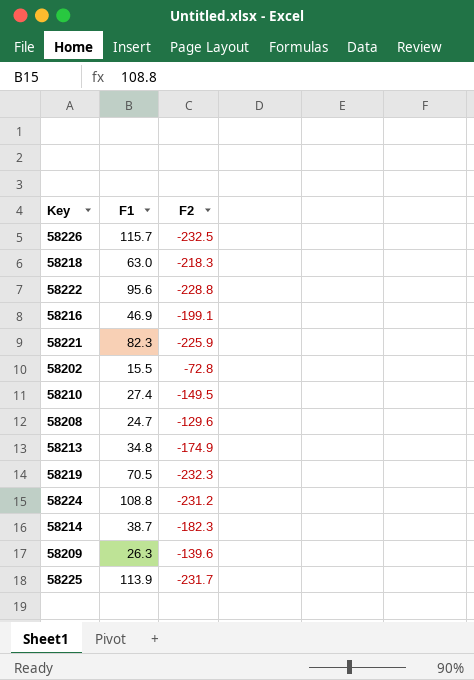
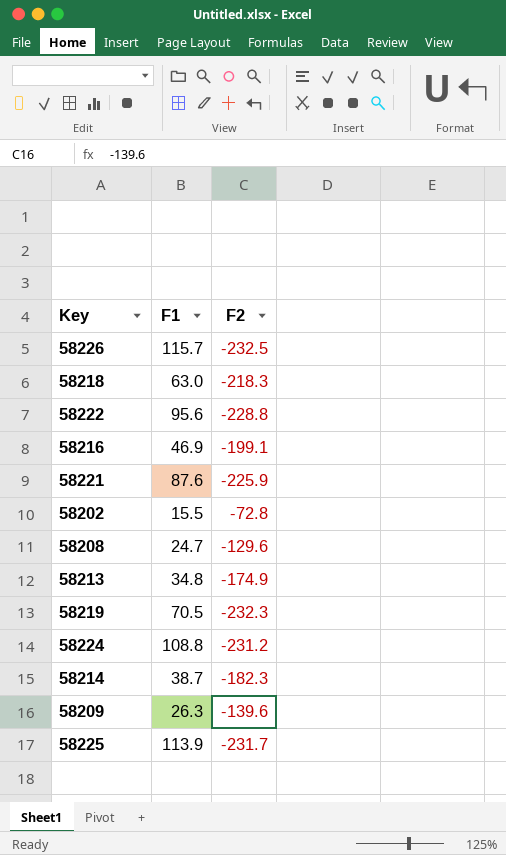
row 58210: 27.4 | -149.5 -> none
58221 | F1: 82.3 -> 87.6

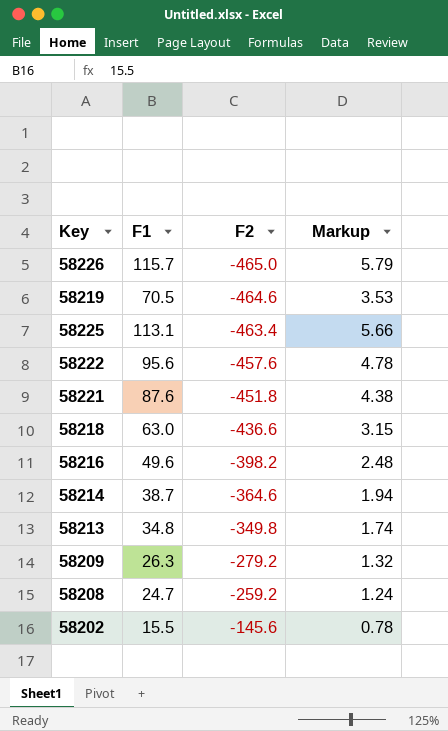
row order: none -> F2 ascending
column Markup | formula: none -> [F1] * 0.05
row 58224: 108.8 | -231.2 -> none
58226 | F2: -232.5 -> -465.0
58219 | F2: -232.3 -> -464.6
58225 | F1: 113.9 -> 113.1
58225 | F2: -231.7 -> -463.4
58222 | F2: -228.8 -> -457.6
58221 | F2: -225.9 -> -451.8
58218 | F2: -218.3 -> -436.6
58216 | F1: 46.9 -> 49.6
58216 | F2: -199.1 -> -398.2
58214 | F2: -182.3 -> -364.6
58213 | F2: -174.9 -> -349.8
58209 | F2: -139.6 -> -279.2
58208 | F2: -129.6 -> -259.2
58202 | F2: -72.8 -> -145.6

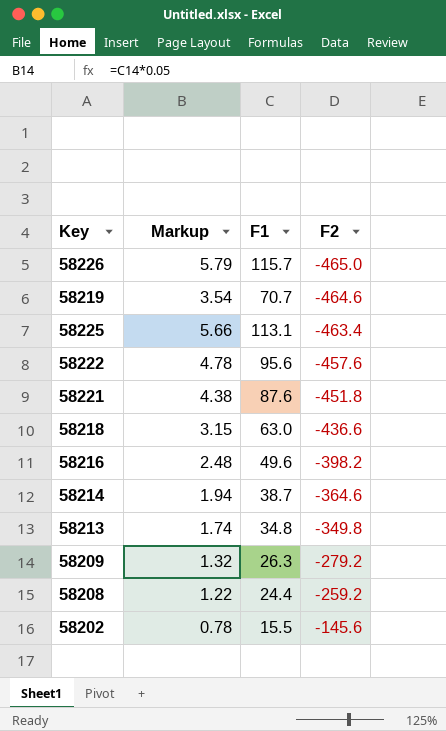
column Markup | position: 4 -> 2
58219 | Markup: 3.53 -> 3.54
58219 | F1: 70.5 -> 70.7
58208 | Markup: 1.24 -> 1.22
58208 | F1: 24.7 -> 24.4

